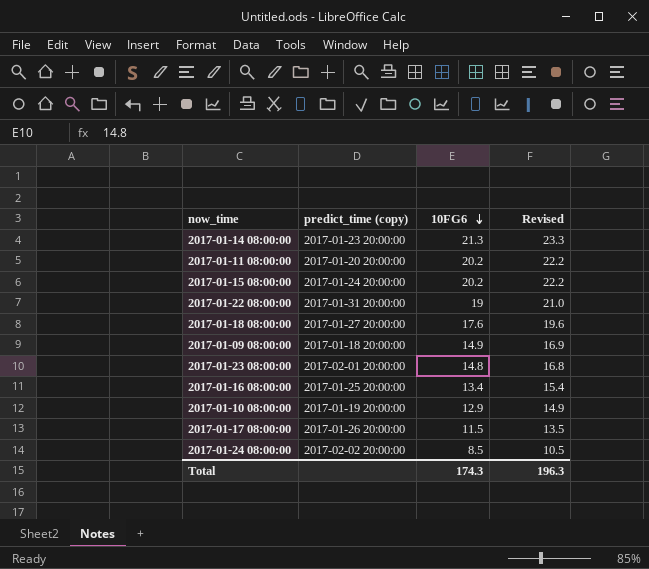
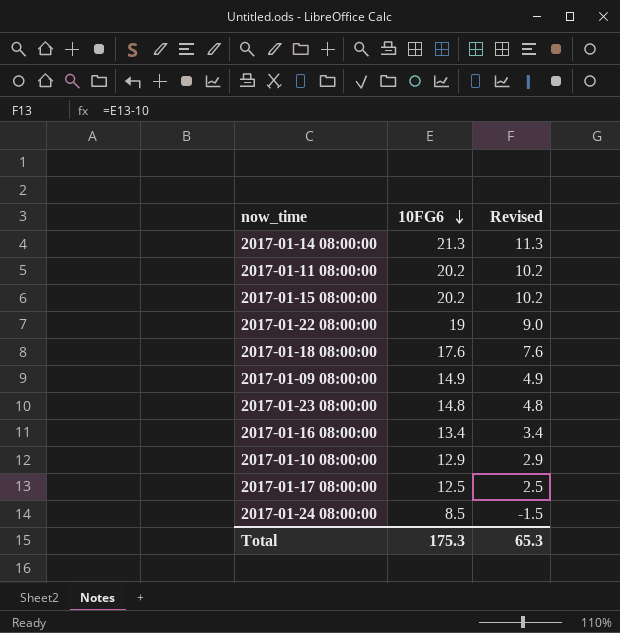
column predict_time (copy) | position: 2 -> none
column Revised | formula: [10FG6] + 2 -> [10FG6] - 10
2017-01-17 08:00:00 | 10FG6: 11.5 -> 12.5
Total | 10FG6: 174.3 -> 175.3
Total | Revised: 196.3 -> 65.3

